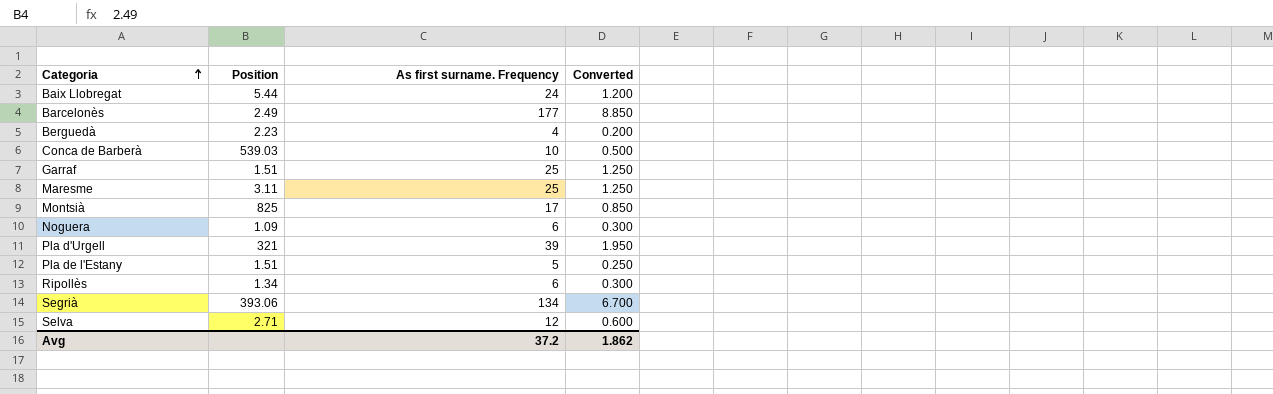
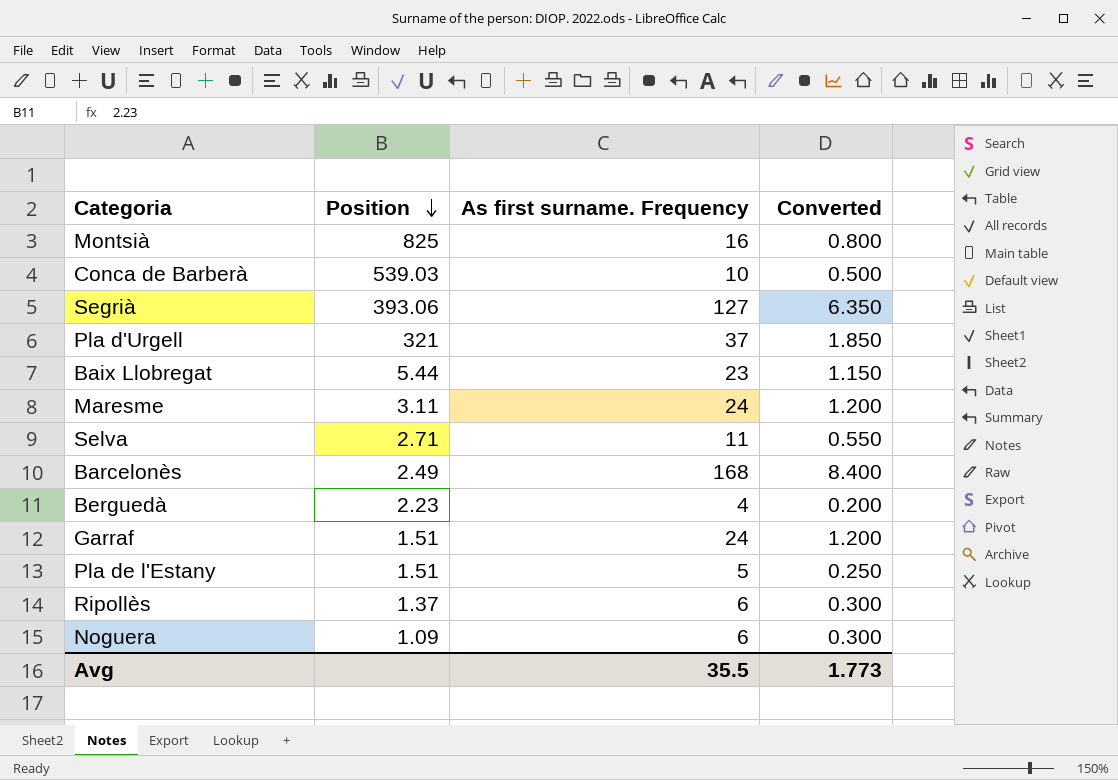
row order: Categoria ascending -> Position descending
Montsià | As first surname. Frequency: 17 -> 16
Montsià | Converted: 0.850 -> 0.800
Segrià | As first surname. Frequency: 134 -> 127
Segrià | Converted: 6.700 -> 6.350
Pla d'Urgell | As first surname. Frequency: 39 -> 37
Pla d'Urgell | Converted: 1.950 -> 1.850
Baix Llobregat | As first surname. Frequency: 24 -> 23
Baix Llobregat | Converted: 1.200 -> 1.150
Maresme | As first surname. Frequency: 25 -> 24
Maresme | Converted: 1.250 -> 1.200
Selva | As first surname. Frequency: 12 -> 11
Selva | Converted: 0.600 -> 0.550
Barcelonès | As first surname. Frequency: 177 -> 168
Barcelonès | Converted: 8.850 -> 8.400
Garraf | As first surname. Frequency: 25 -> 24
Garraf | Converted: 1.250 -> 1.200
Ripollès | Position: 1.34 -> 1.37
Avg | As first surname. Frequency: 37.2 -> 35.5
Avg | Converted: 1.862 -> 1.773

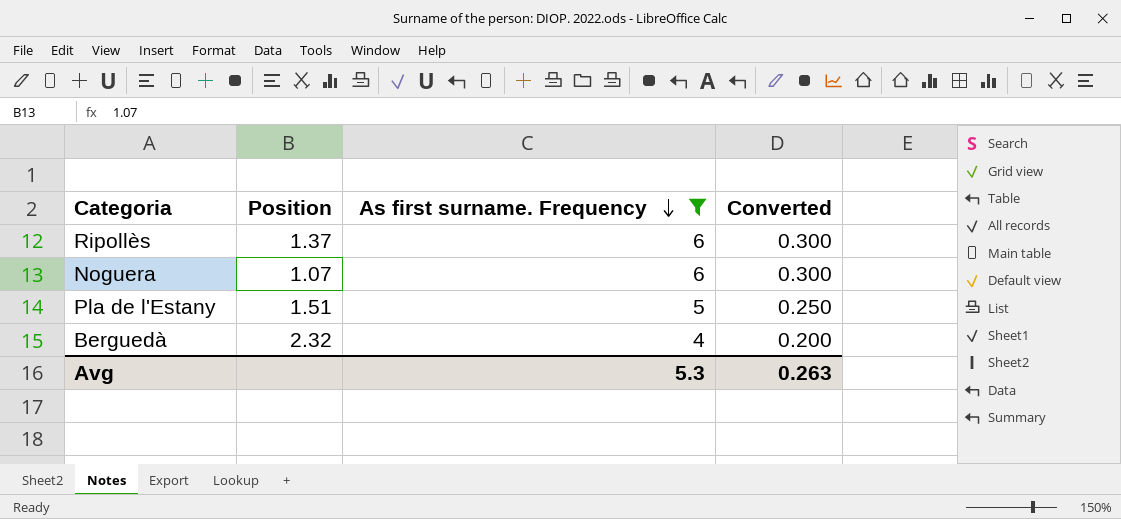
filter: none -> As first surname. Frequency <= 6
row order: Position descending -> As first surname. Frequency descending
Noguera | Position: 1.09 -> 1.07
Berguedà | Position: 2.23 -> 2.32
Avg | As first surname. Frequency: 35.5 -> 5.3
Avg | Converted: 1.773 -> 0.263

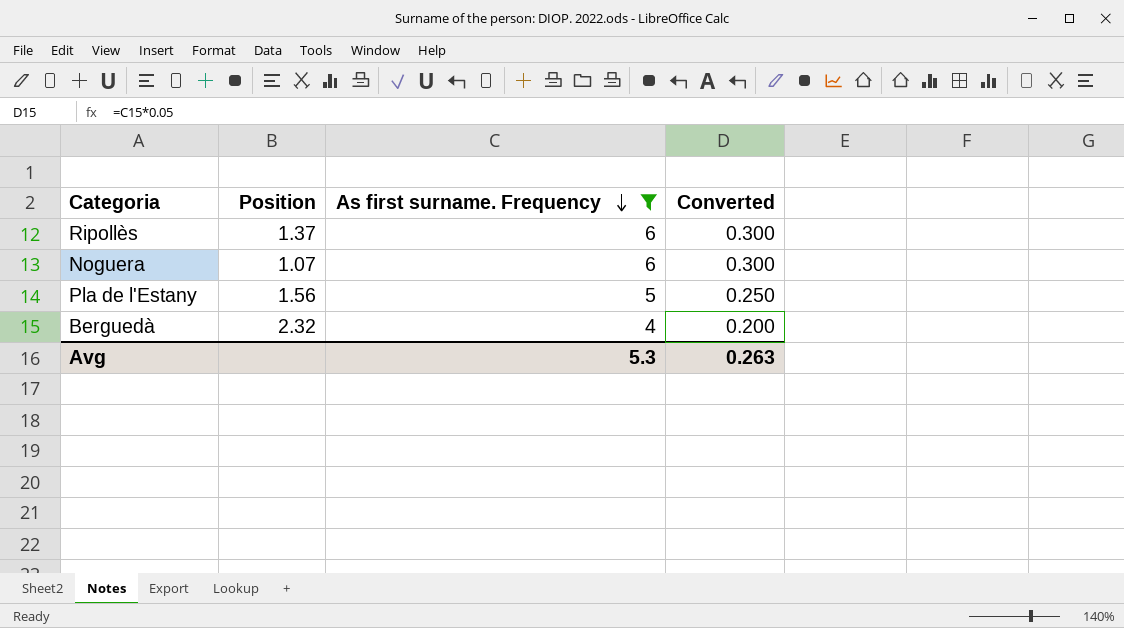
Pla de l'Estany | Position: 1.51 -> 1.56

